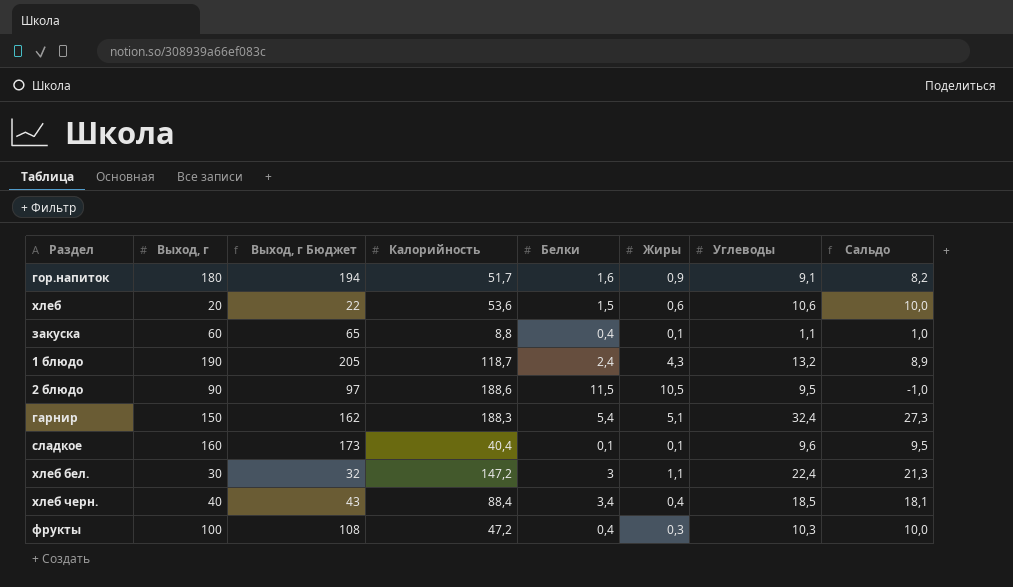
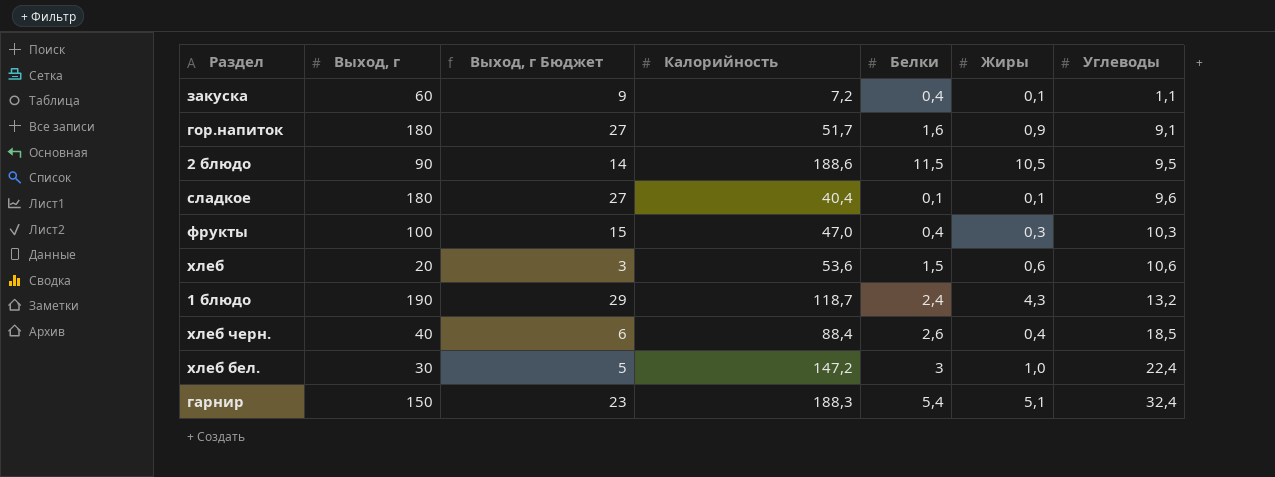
row order: none -> Углеводы ascending
column Сальдо | formula: [Углеводы] - [Жиры] -> none
column Выход, г Бюджет | formula: [Выход, г] * 1,08 -> [Выход, г] * 0,15
закуска | Калорийность: 8,8 -> 7,2
сладкое | Выход, г: 160 -> 180
фрукты | Калорийность: 47,2 -> 47,0
хлеб черн. | Белки: 3,4 -> 2,6
хлеб бел. | Жиры: 1,1 -> 1,0

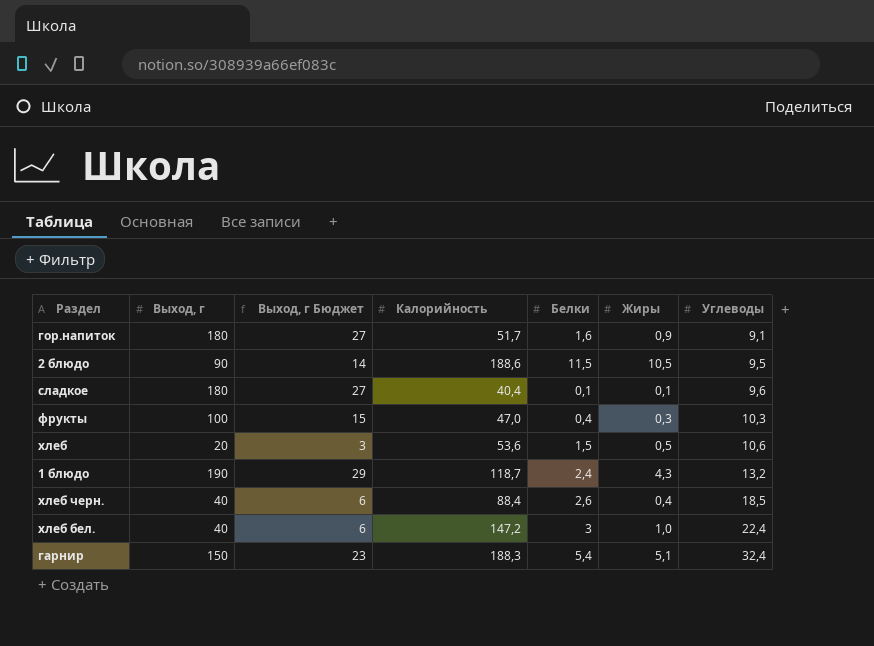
row закуска: 60 | 9 | 7,2 | 0,4 | 0,1 | 1,1 -> none
хлеб | Жиры: 0,6 -> 0,5
хлеб бел. | Выход, г: 30 -> 40
хлеб бел. | Выход, г Бюджет: 5 -> 6

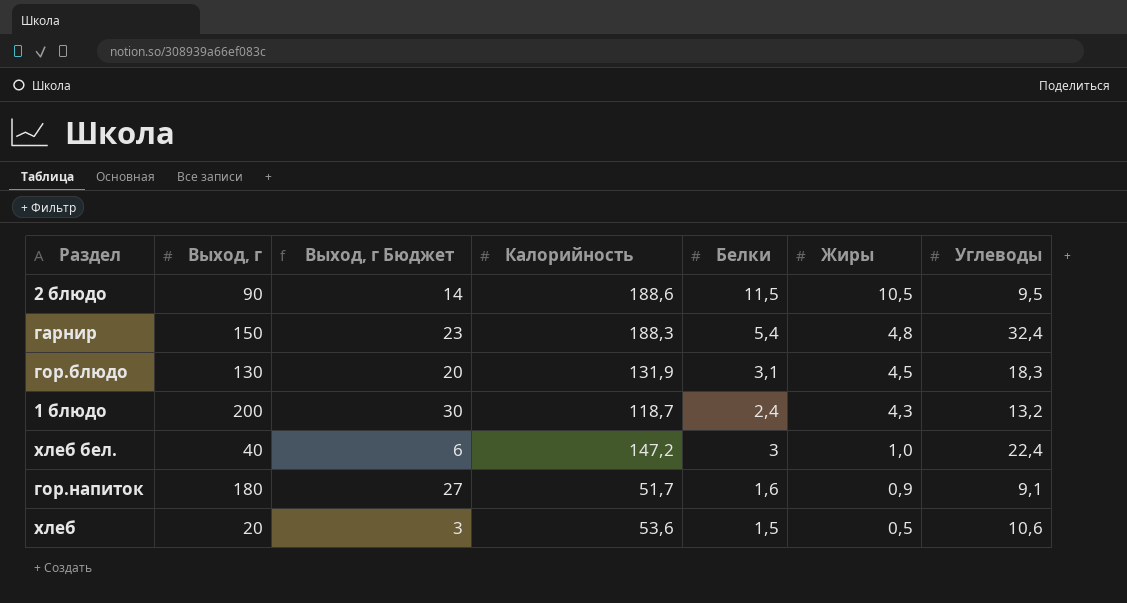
row order: Углеводы ascending -> Жиры descending
row сладкое: 180 | 27 | 40,4 | 0,1 | 0,1 | 9,6 -> none
row фрукты: 100 | 15 | 47,0 | 0,4 | 0,3 | 10,3 -> none
row хлеб черн.: 40 | 6 | 88,4 | 2,6 | 0,4 | 18,5 -> none
гарнир | Жиры: 5,1 -> 4,8
row гор.блюдо: none -> 130 | 20 | 131,9 | 3,1 | 4,5 | 18,3
1 блюдо | Выход, г: 190 -> 200
1 блюдо | Выход, г Бюджет: 29 -> 30

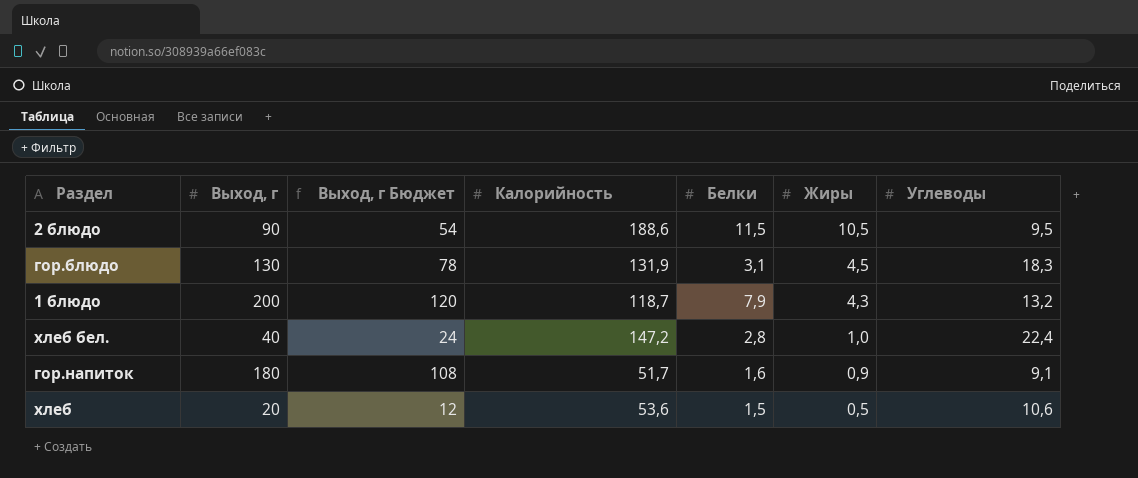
column Выход, г Бюджет | formula: [Выход, г] * 0,15 -> [Выход, г] * 0,6
row гарнир: 150 | 23 | 188,3 | 5,4 | 4,8 | 32,4 -> none
1 блюдо | Белки: 2,4 -> 7,9
хлеб бел. | Белки: 3 -> 2,8

